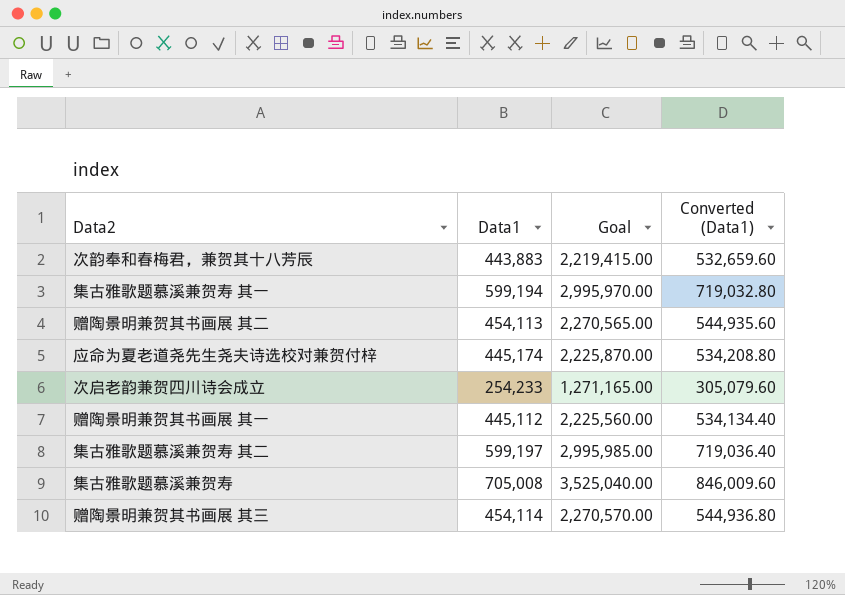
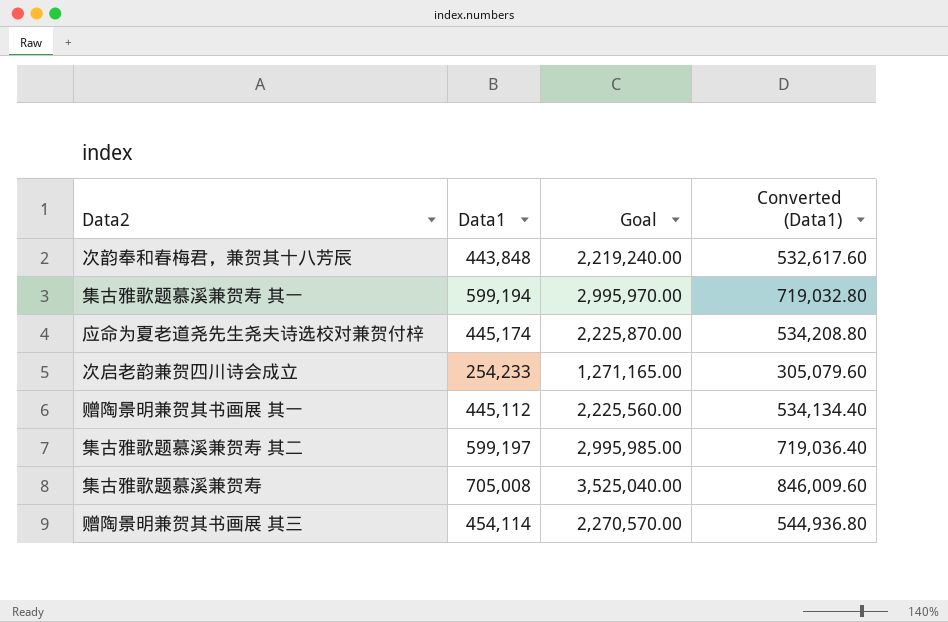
row 赠陶景明兼贺其书画展 其二: 454,113 | 2,270,565.00 | 544,935.60 -> none
次韵奉和春梅君，兼贺其十八芳辰 | Data1: 443,883 -> 443,848
次韵奉和春梅君，兼贺其十八芳辰 | Goal: 2,219,415.00 -> 2,219,240.00
次韵奉和春梅君，兼贺其十八芳辰 | Converted (Data1): 532,659.60 -> 532,617.60

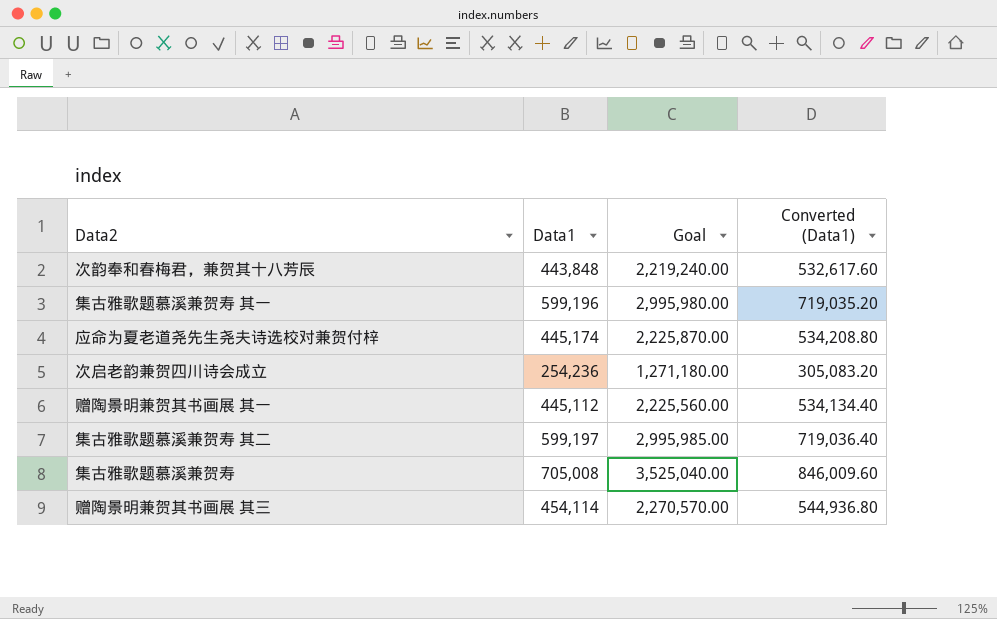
集古雅歌题慕溪兼贺寿 其一 | Data1: 599,194 -> 599,196
集古雅歌题慕溪兼贺寿 其一 | Goal: 2,995,970.00 -> 2,995,980.00
集古雅歌题慕溪兼贺寿 其一 | Converted (Data1): 719,032.80 -> 719,035.20
次启老韵兼贺四川诗会成立 | Data1: 254,233 -> 254,236
次启老韵兼贺四川诗会成立 | Goal: 1,271,165.00 -> 1,271,180.00
次启老韵兼贺四川诗会成立 | Converted (Data1): 305,079.60 -> 305,083.20

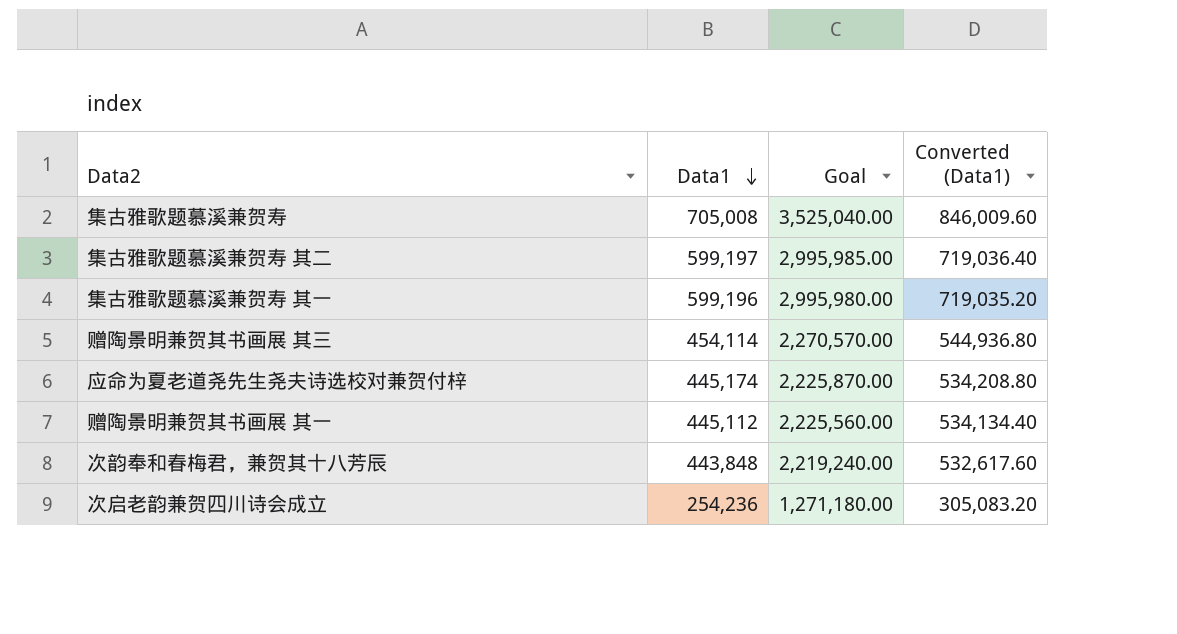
row order: none -> Data1 descending

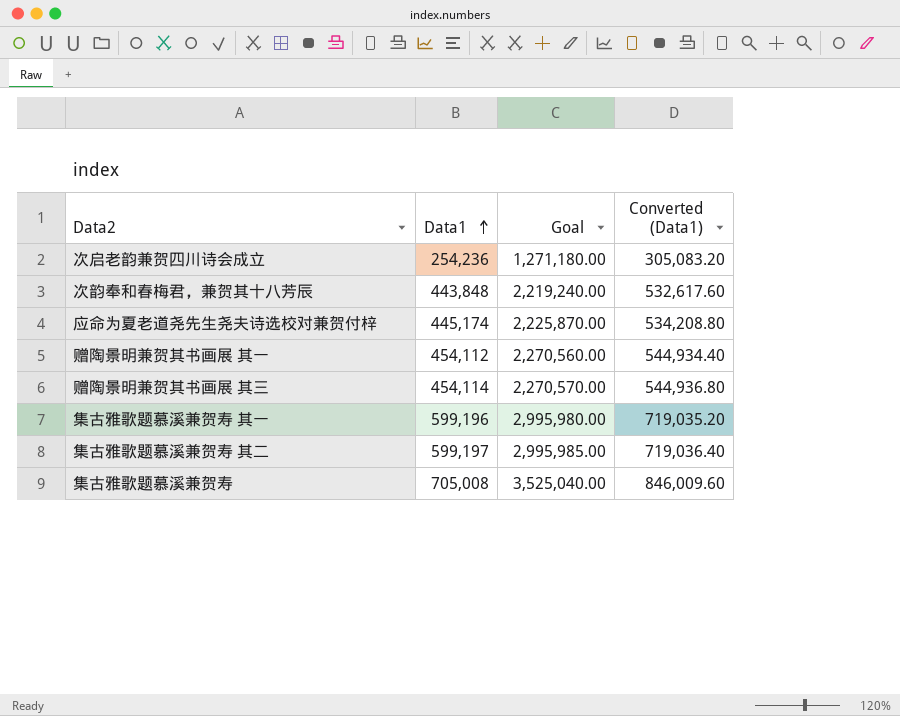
row order: Data1 descending -> Data1 ascending
赠陶景明兼贺其书画展 其一 | Data1: 445,112 -> 454,112
赠陶景明兼贺其书画展 其一 | Goal: 2,225,560.00 -> 2,270,560.00
赠陶景明兼贺其书画展 其一 | Converted (Data1): 534,134.40 -> 544,934.40

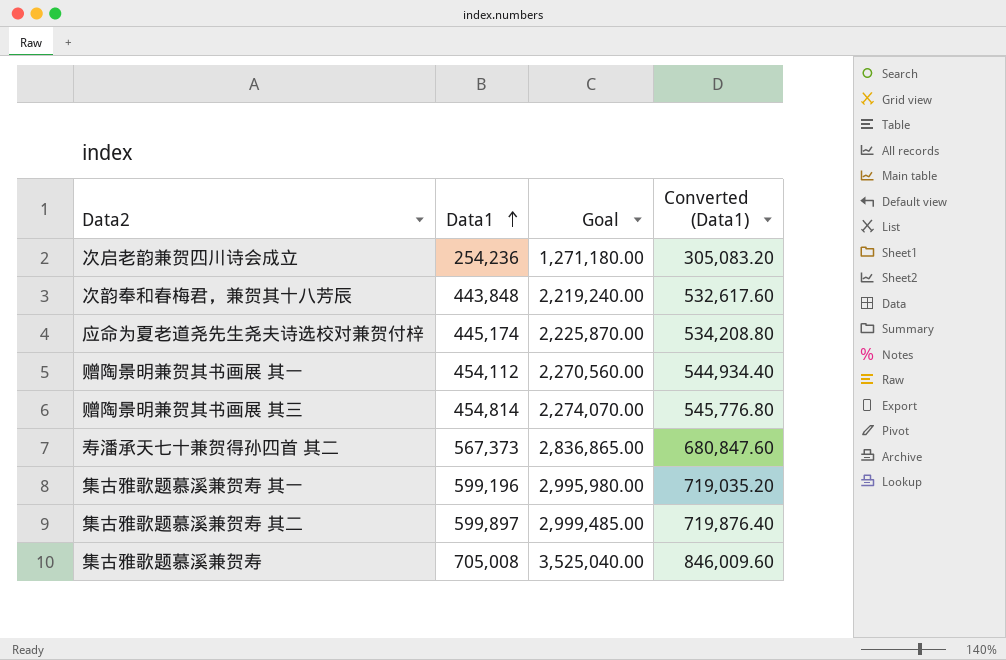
赠陶景明兼贺其书画展 其三 | Data1: 454,114 -> 454,814
赠陶景明兼贺其书画展 其三 | Goal: 2,270,570.00 -> 2,274,070.00
赠陶景明兼贺其书画展 其三 | Converted (Data1): 544,936.80 -> 545,776.80
row 寿潘承天七十兼贺得孙四首 其二: none -> 567,373 | 2,836,865.00 | 680,847.60
集古雅歌题慕溪兼贺寿 其二 | Data1: 599,197 -> 599,897
集古雅歌题慕溪兼贺寿 其二 | Goal: 2,995,985.00 -> 2,999,485.00
集古雅歌题慕溪兼贺寿 其二 | Converted (Data1): 719,036.40 -> 719,876.40

